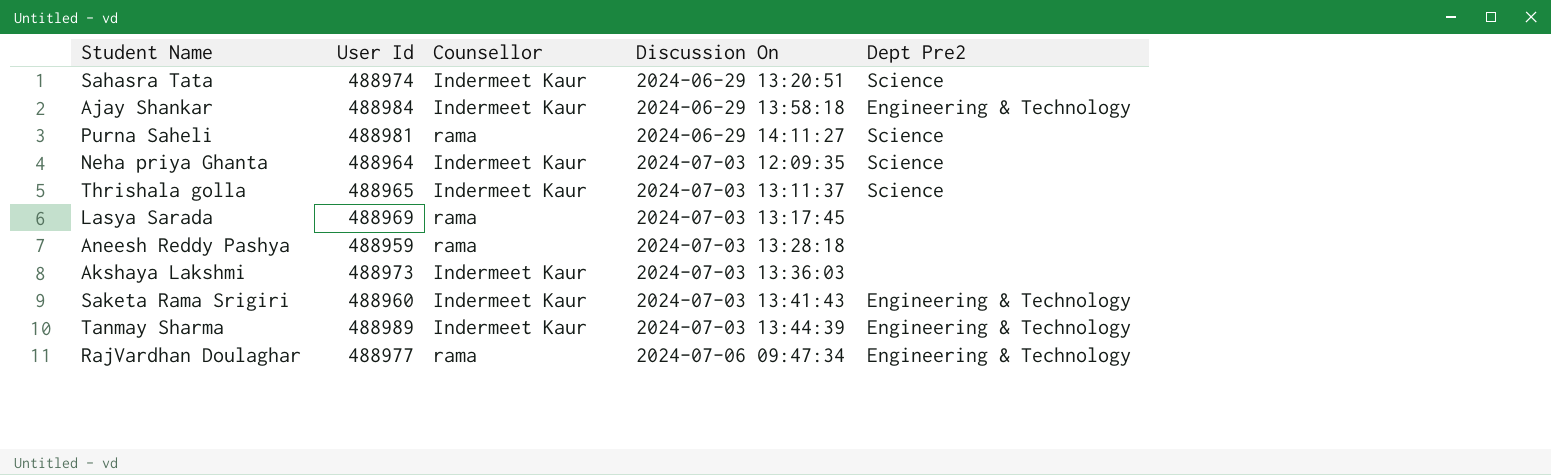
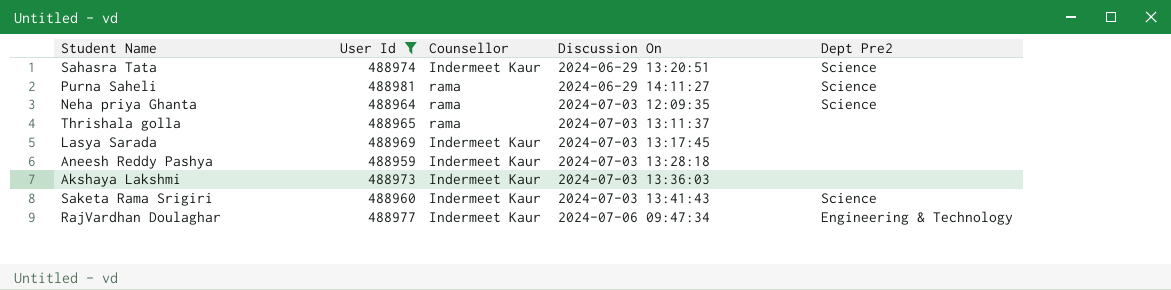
filter: none -> User Id <= 488981
Neha priya Ghanta | Counsellor: Indermeet Kaur -> rama
Thrishala golla | Counsellor: Indermeet Kaur -> rama
Thrishala golla | Dept Pre2: Science -> none
Lasya Sarada | Counsellor: rama -> Indermeet Kaur
Aneesh Reddy Pashya | Counsellor: rama -> Indermeet Kaur
Saketa Rama Srigiri | Dept Pre2: Engineering & Technology -> Science
RajVardhan Doulaghar | Counsellor: rama -> Indermeet Kaur

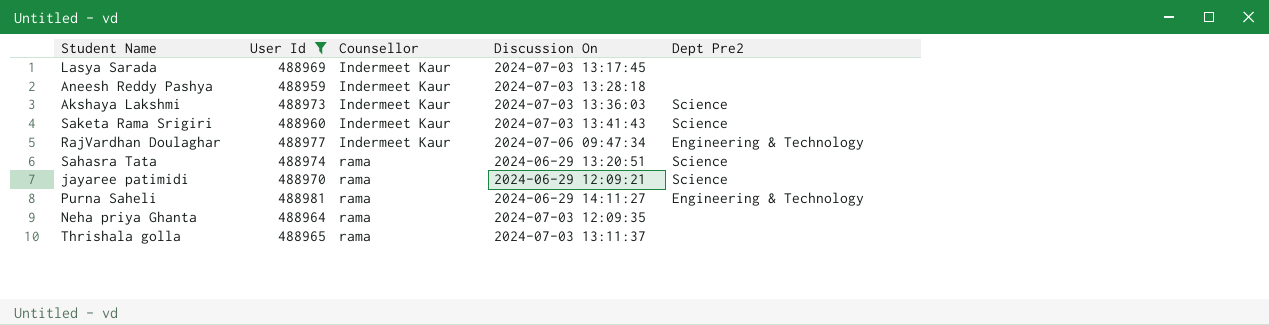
row order: Discussion On ascending -> Counsellor ascending
Akshaya Lakshmi | Dept Pre2: none -> Science
Sahasra Tata | Counsellor: Indermeet Kaur -> rama
row jayaree patimidi: none -> 488970 | rama | 2024-06-29 12:09:21 | Science
Purna Saheli | Dept Pre2: Science -> Engineering & Technology
Neha priya Ghanta | Dept Pre2: Science -> none

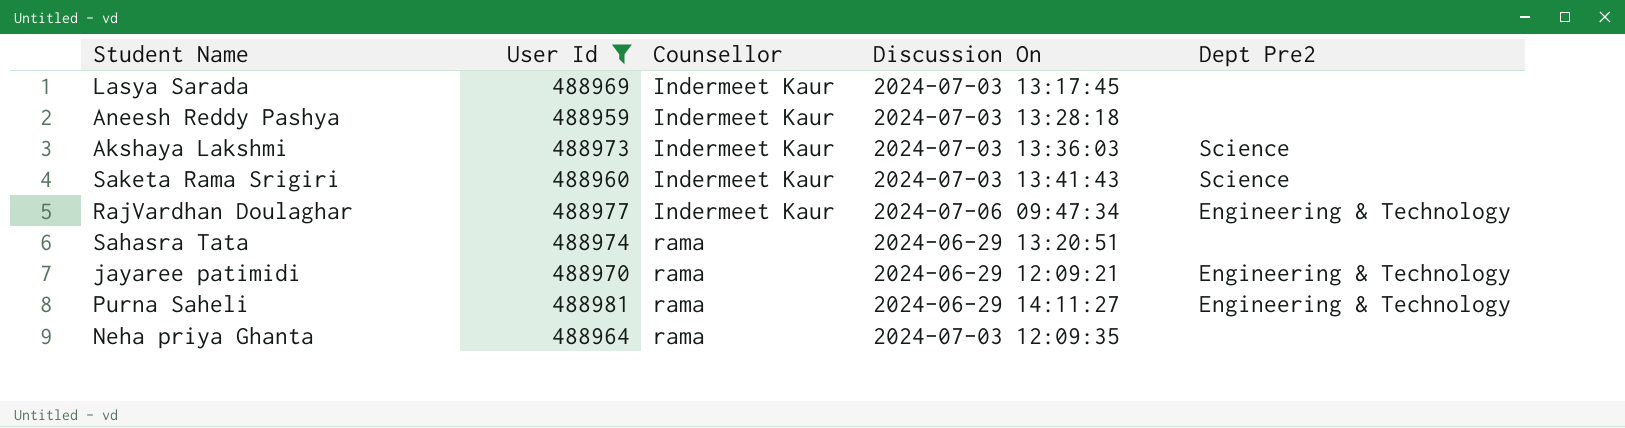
row Thrishala golla: 488965 | rama | 2024-07-03 13:11:37 | none -> none
Sahasra Tata | Dept Pre2: Science -> none
jayaree patimidi | Dept Pre2: Science -> Engineering & Technology

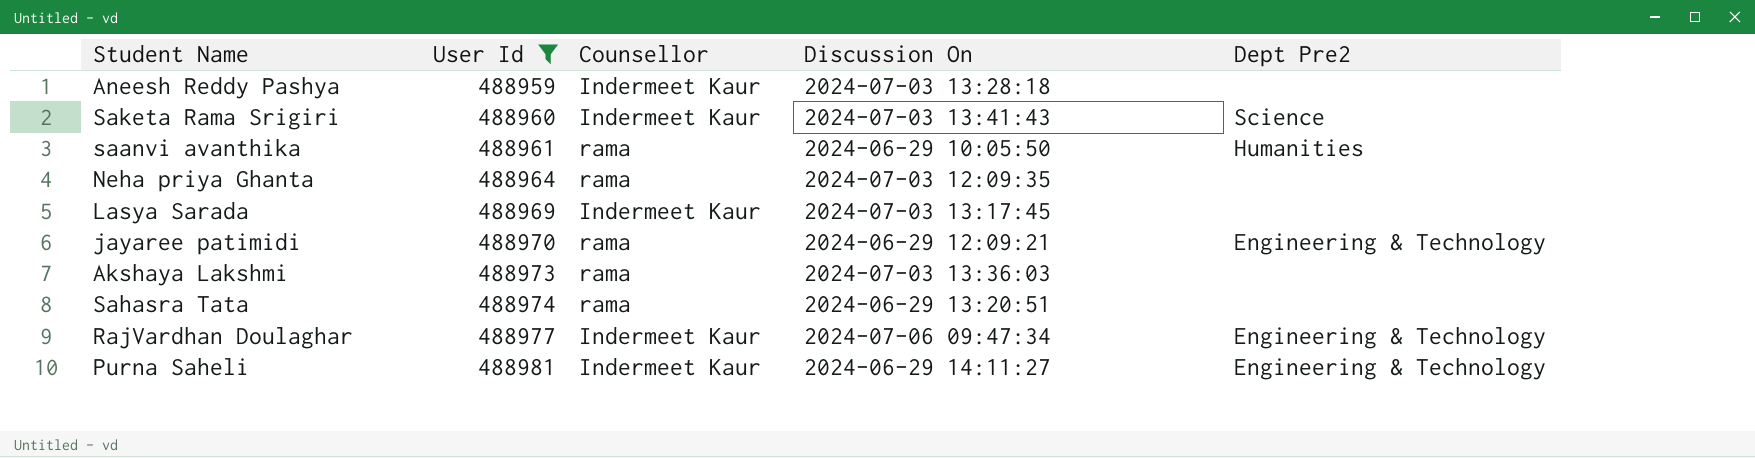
row order: Counsellor ascending -> User Id ascending
row saanvi avanthika: none -> 488961 | rama | 2024-06-29 10:05:50 | Humanities
Akshaya Lakshmi | Counsellor: Indermeet Kaur -> rama
Akshaya Lakshmi | Dept Pre2: Science -> none
Purna Saheli | Counsellor: rama -> Indermeet Kaur

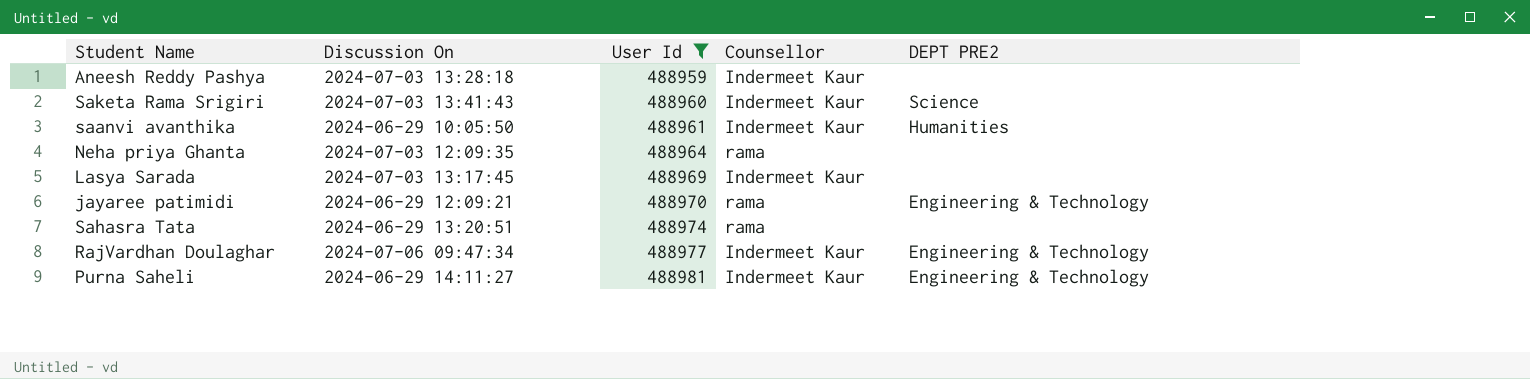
column Discussion On | position: 4 -> 2
column name: Dept Pre2 -> DEPT PRE2
row Akshaya Lakshmi: 488973 | rama | 2024-07-03 13:36:03 | none -> none
saanvi avanthika | Counsellor: rama -> Indermeet Kaur

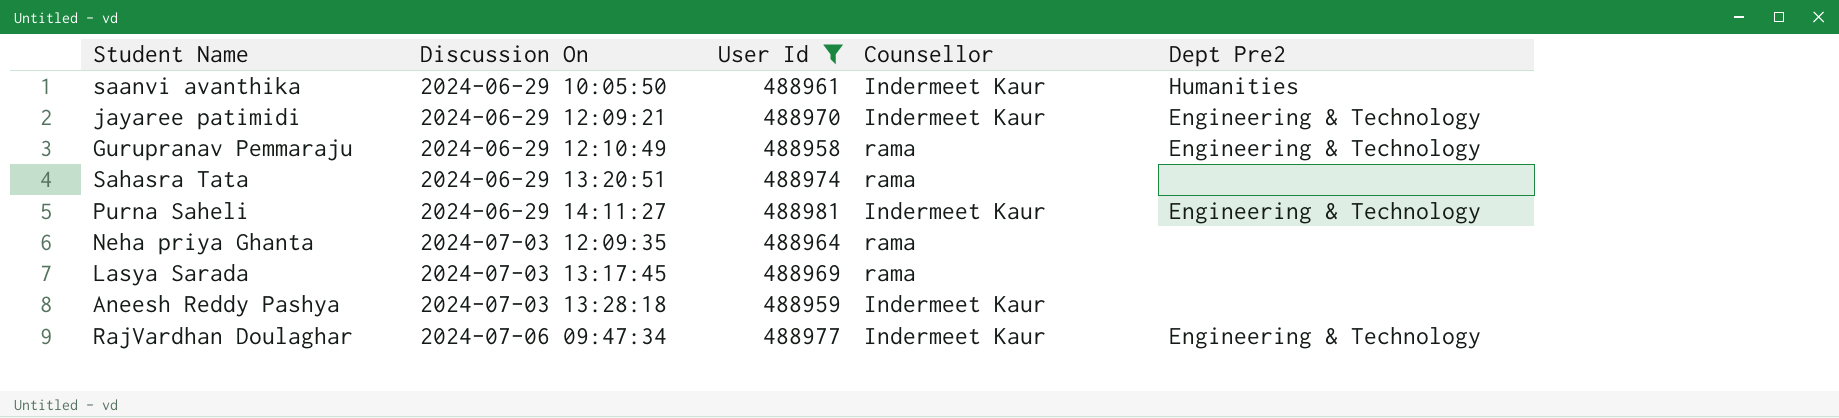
row order: User Id ascending -> Discussion On ascending
column name: DEPT PRE2 -> Dept Pre2
row Saketa Rama Srigiri: 2024-07-03 13:41:43 | 488960 | Indermeet Kaur | Science -> none
jayaree patimidi | Counsellor: rama -> Indermeet Kaur
row Gurupranav Pemmaraju: none -> 2024-06-29 12:10:49 | 488958 | rama | Engineering & Technology
Lasya Sarada | Counsellor: Indermeet Kaur -> rama

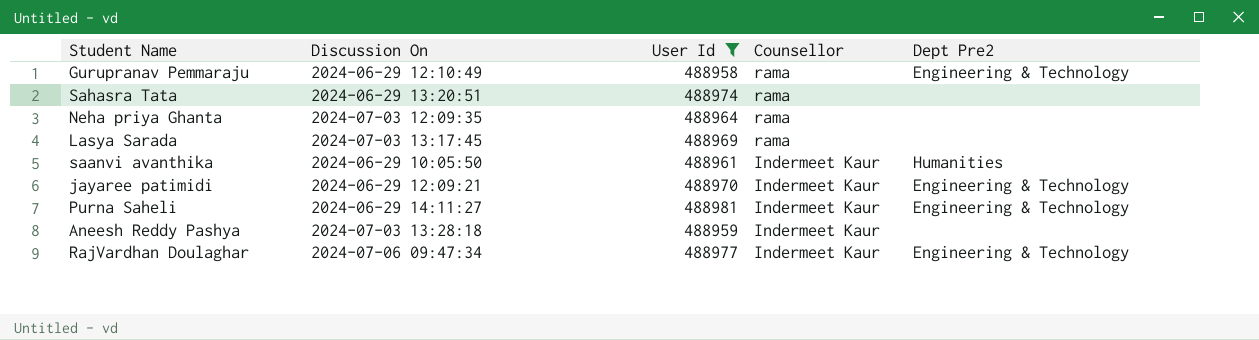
row order: Discussion On ascending -> Counsellor descending

